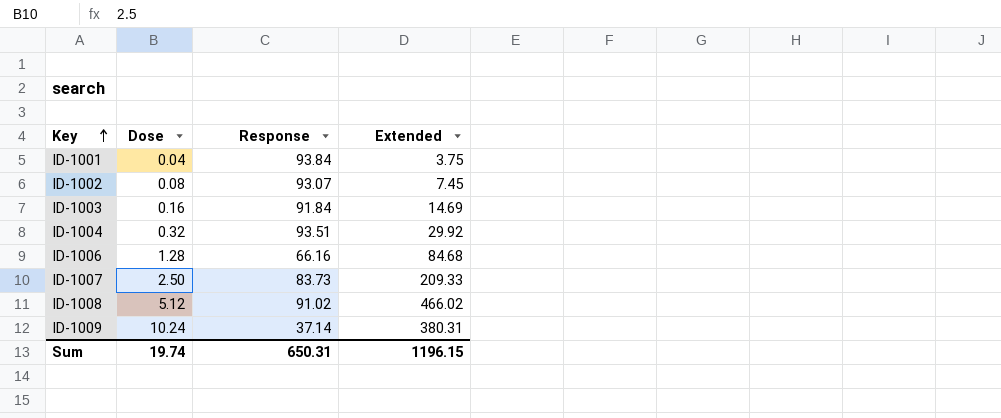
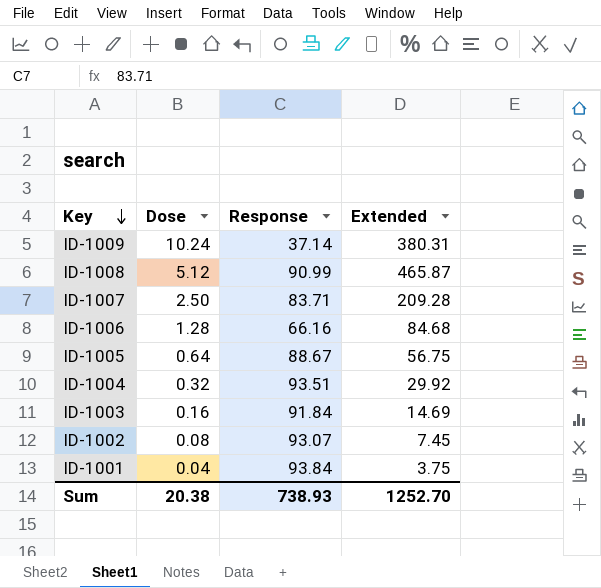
row order: Key ascending -> Key descending
ID-1008 | Response: 91.02 -> 90.99
ID-1008 | Extended: 466.02 -> 465.87
ID-1007 | Response: 83.73 -> 83.71
ID-1007 | Extended: 209.33 -> 209.28
row ID-1005: none -> 0.64 | 88.67 | 56.75
Sum | Dose: 19.74 -> 20.38
Sum | Response: 650.31 -> 738.93
Sum | Extended: 1196.15 -> 1252.70

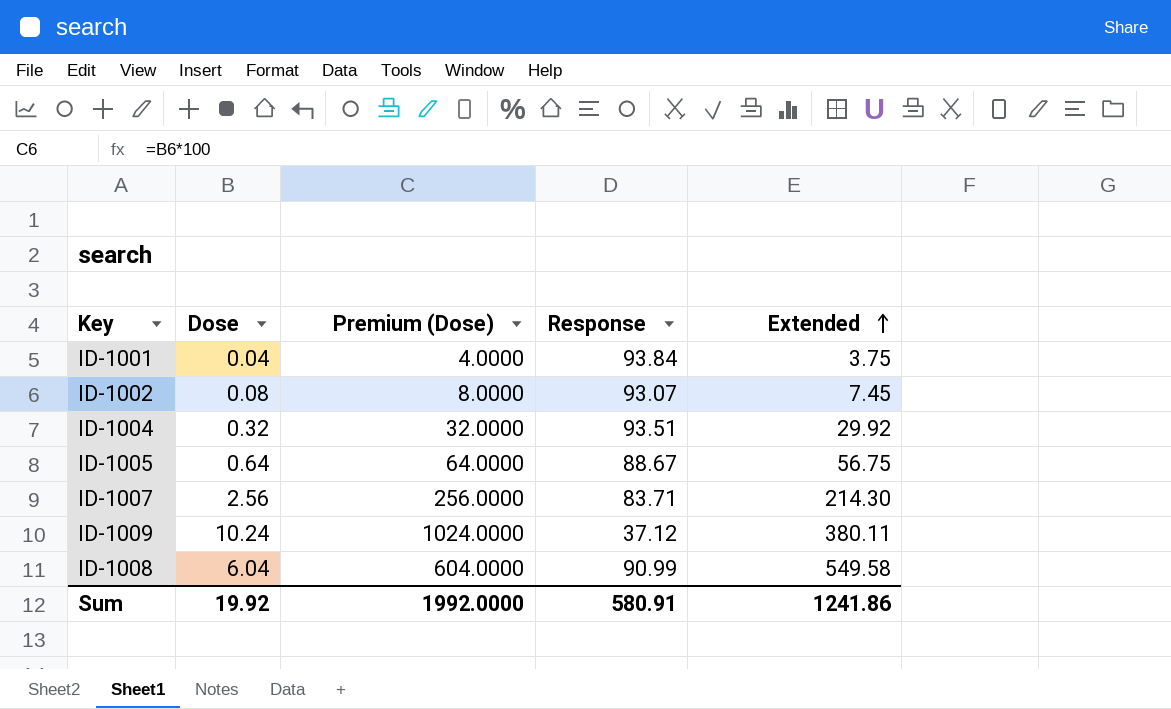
row order: Key descending -> Extended ascending
column Premium (Dose) | formula: none -> [Dose] * 100
row ID-1006: 1.28 | 66.16 | 84.68 -> none
row ID-1003: 0.16 | 91.84 | 14.69 -> none
ID-1007 | Dose: 2.50 -> 2.56
ID-1007 | Extended: 209.28 -> 214.30
ID-1009 | Response: 37.14 -> 37.12
ID-1009 | Extended: 380.31 -> 380.11
ID-1008 | Dose: 5.12 -> 6.04
ID-1008 | Extended: 465.87 -> 549.58
Sum | Dose: 20.38 -> 19.92
Sum | Response: 738.93 -> 580.91
Sum | Extended: 1252.70 -> 1241.86

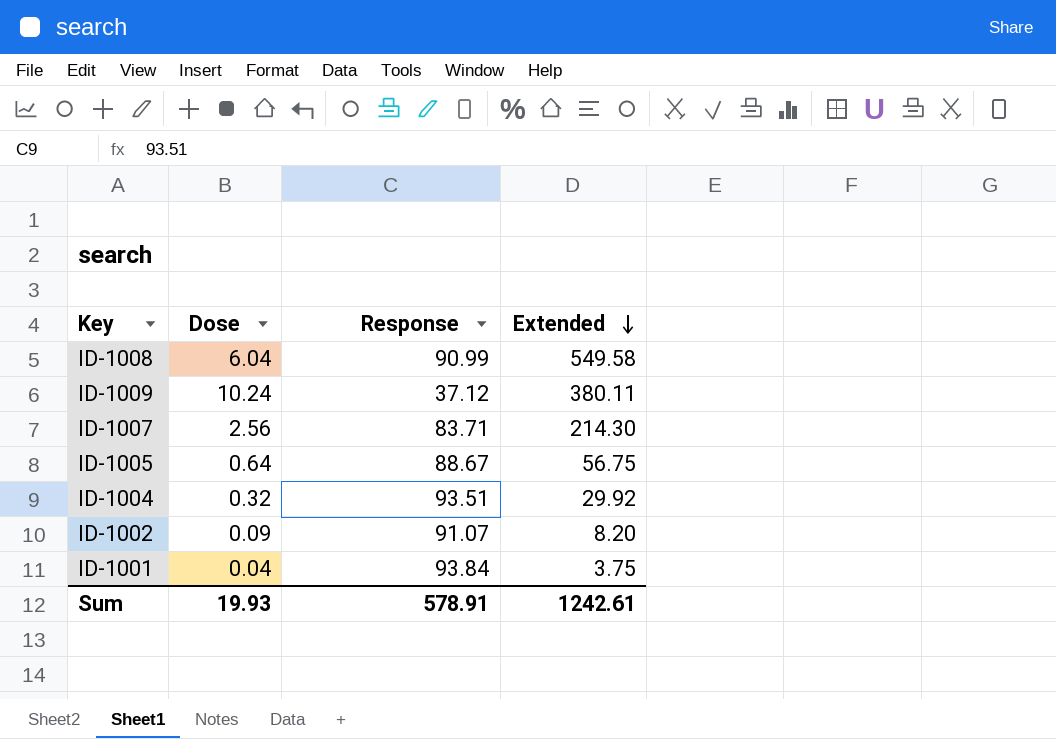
row order: Extended ascending -> Extended descending
column Premium (Dose) | formula: [Dose] * 100 -> none
ID-1002 | Dose: 0.08 -> 0.09
ID-1002 | Response: 93.07 -> 91.07
ID-1002 | Extended: 7.45 -> 8.20
Sum | Dose: 19.92 -> 19.93
Sum | Response: 580.91 -> 578.91
Sum | Extended: 1241.86 -> 1242.61

